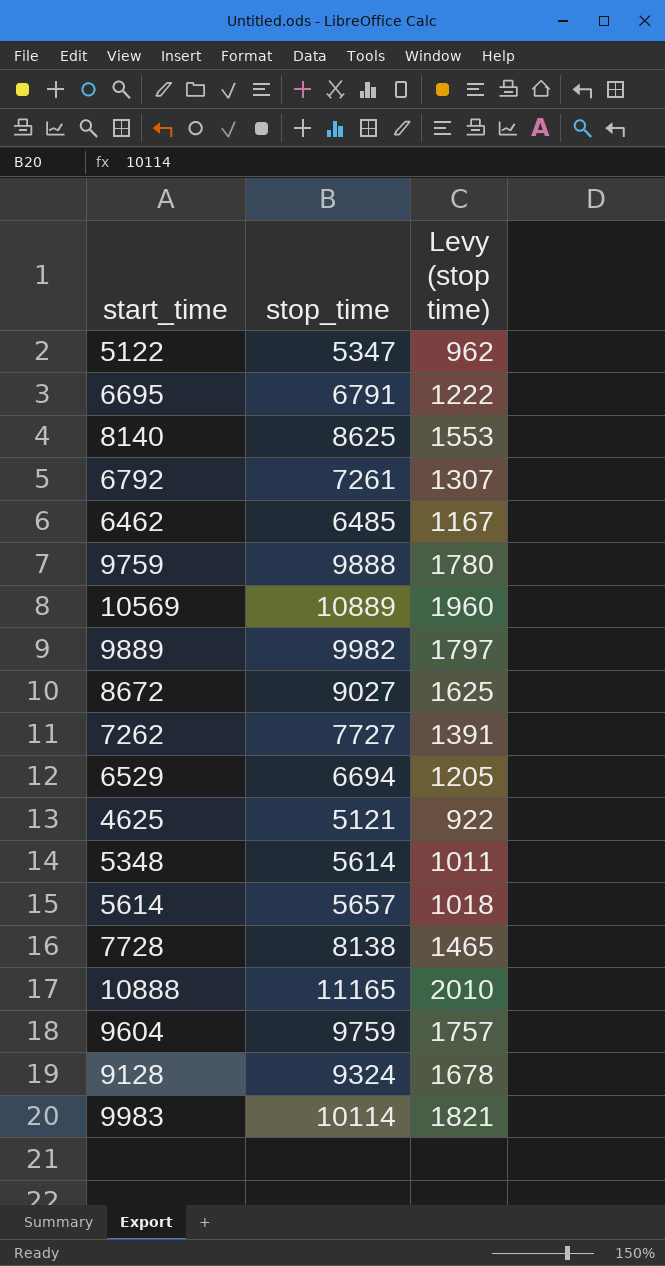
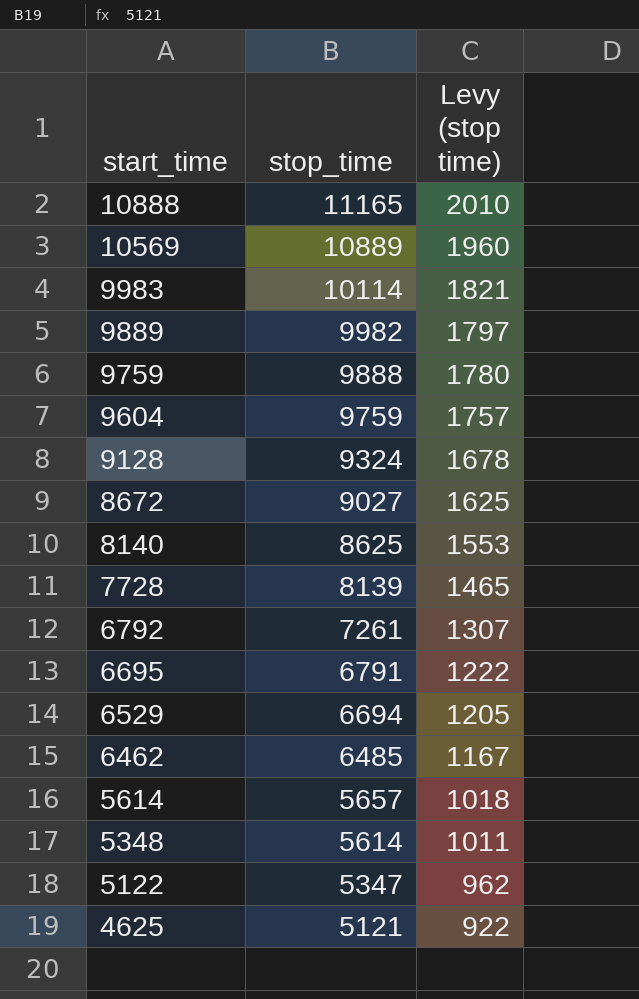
row order: none -> start_time descending
row 7262: 7727 | 1391 -> none
7728 | stop_time: 8138 -> 8139

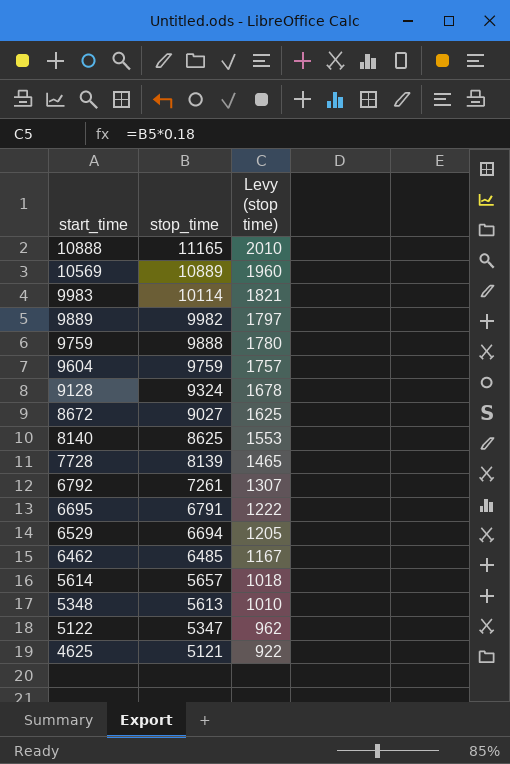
5348 | stop_time: 5614 -> 5613
5348 | Levy (stop time): 1011 -> 1010

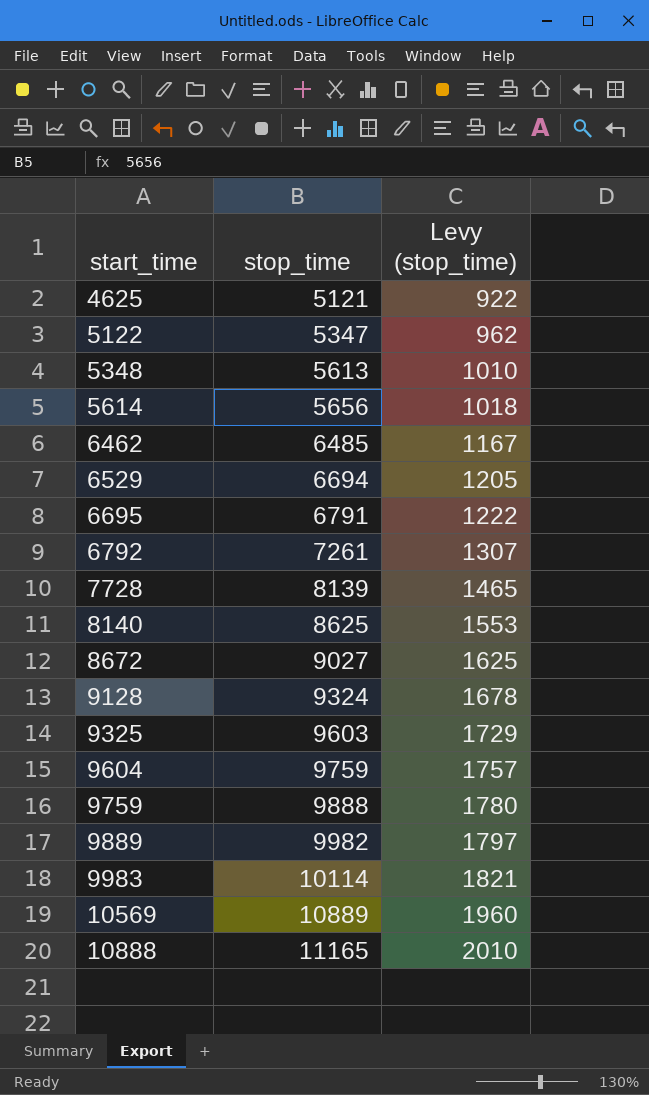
row order: start_time descending -> start_time ascending
column name: Levy (stop time) -> Levy (stop_time)
5614 | stop_time: 5657 -> 5656
row 9325: none -> 9603 | 1729

